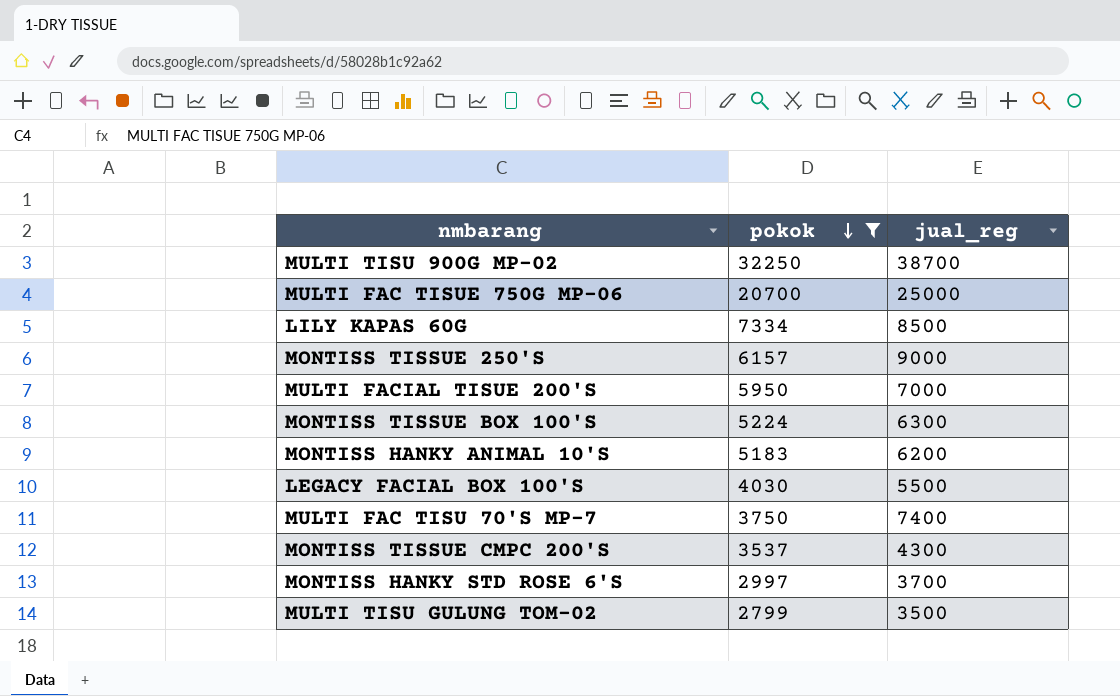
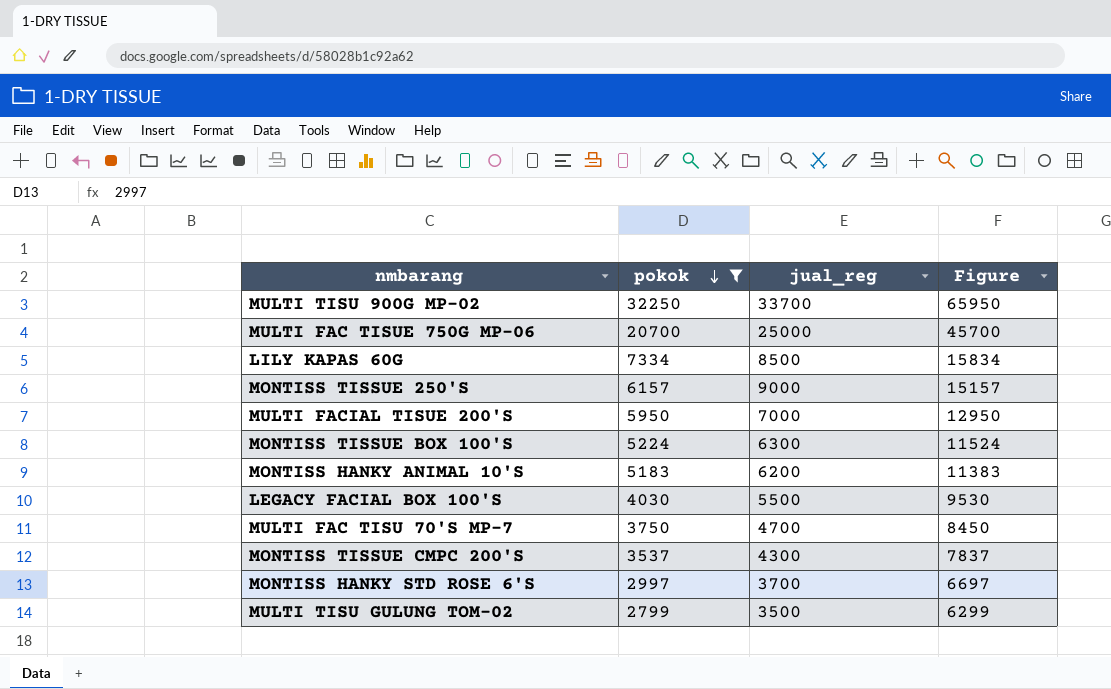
column Figure | formula: none -> [pokok] + [jual_reg]
MULTI TISU 900G MP-02 | jual_reg: 38700 -> 33700
MULTI FAC TISU 70'S MP-7 | jual_reg: 7400 -> 4700

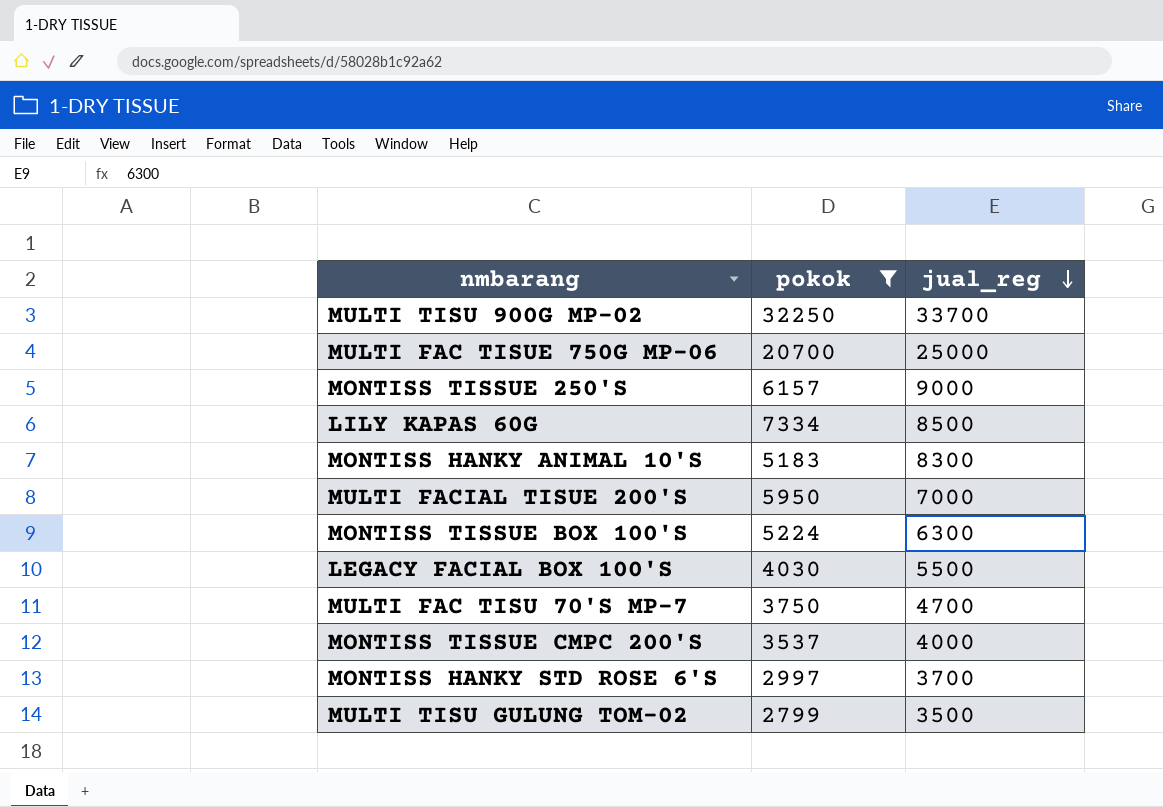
row order: pokok descending -> jual_reg descending
column Figure | formula: [pokok] + [jual_reg] -> none
MONTISS HANKY ANIMAL 10'S | jual_reg: 6200 -> 8300
MONTISS TISSUE CMPC 200'S | jual_reg: 4300 -> 4000

